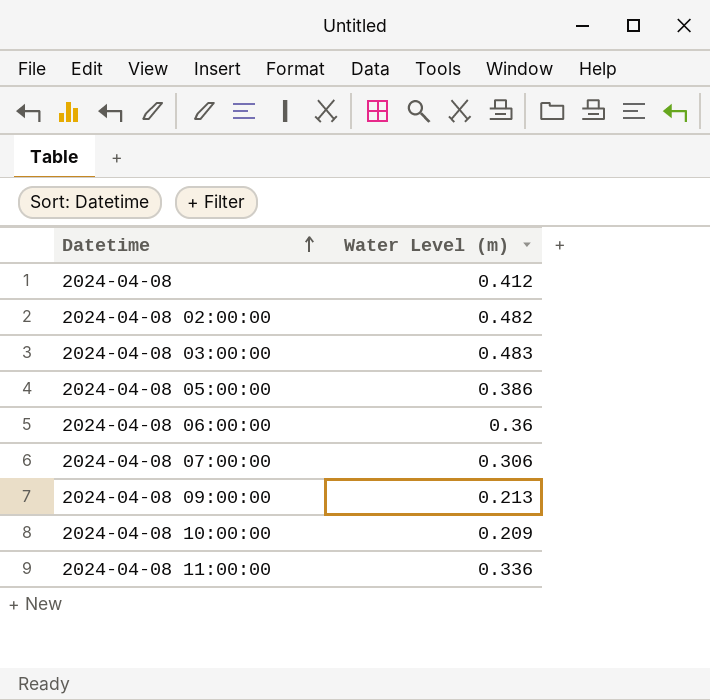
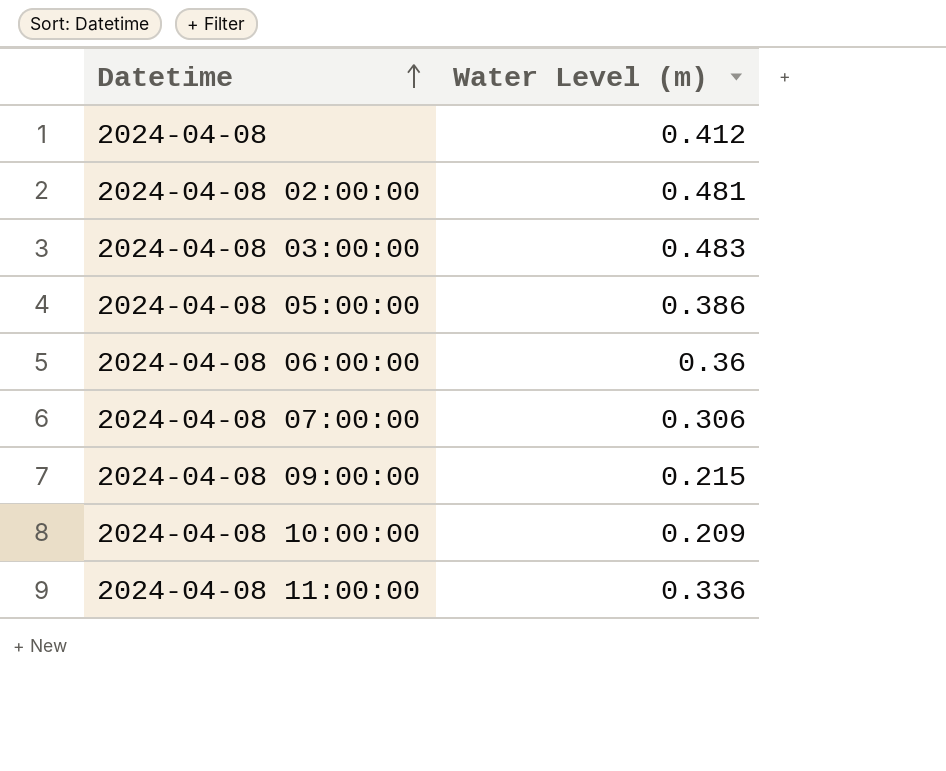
2024-04-08 02:00:00 | Water Level (m): 0.482 -> 0.481
2024-04-08 09:00:00 | Water Level (m): 0.213 -> 0.215

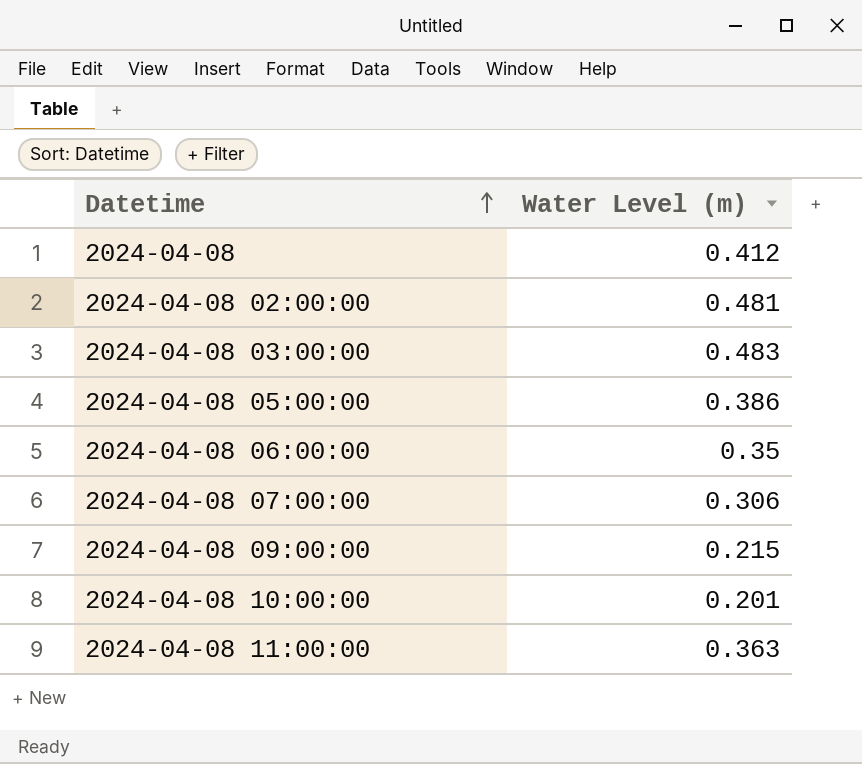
2024-04-08 06:00:00 | Water Level (m): 0.36 -> 0.35
2024-04-08 10:00:00 | Water Level (m): 0.209 -> 0.201
2024-04-08 11:00:00 | Water Level (m): 0.336 -> 0.363

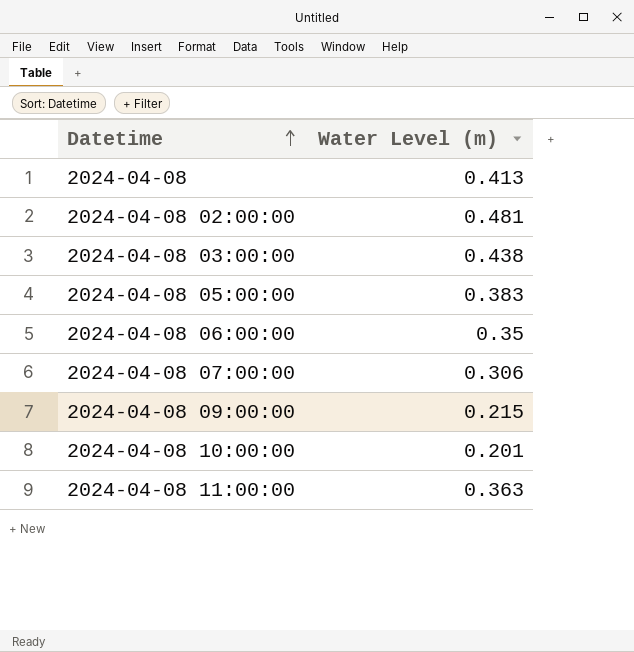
2024-04-08 | Water Level (m): 0.412 -> 0.413
2024-04-08 03:00:00 | Water Level (m): 0.483 -> 0.438
2024-04-08 05:00:00 | Water Level (m): 0.386 -> 0.383

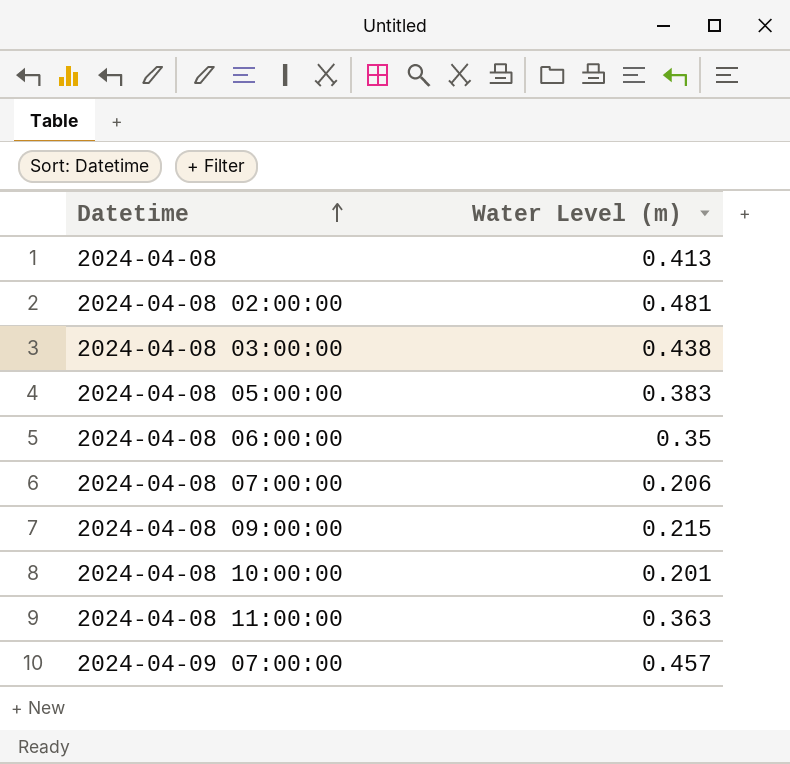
2024-04-08 07:00:00 | Water Level (m): 0.306 -> 0.206
row 2024-04-09 07:00:00: none -> 0.457

